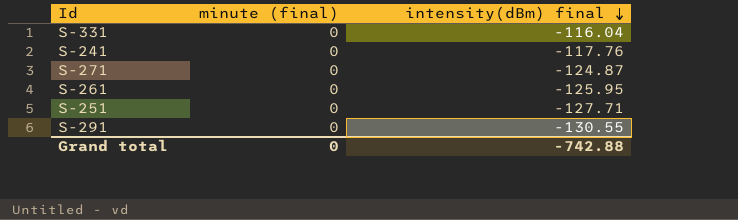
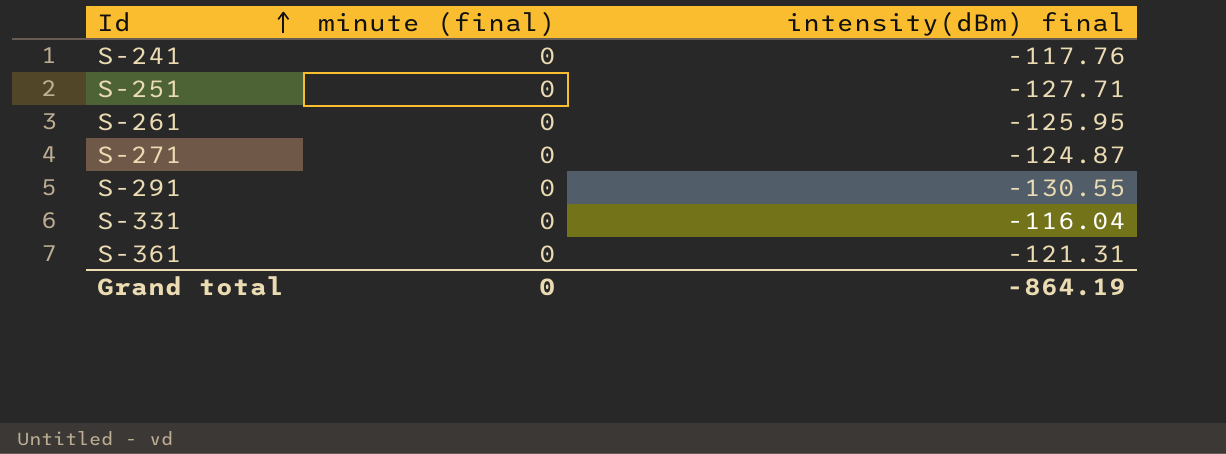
row order: intensity(dBm) final descending -> Id ascending
row S-361: none -> 0 | -121.31
Grand total | intensity(dBm) final: -742.88 -> -864.19

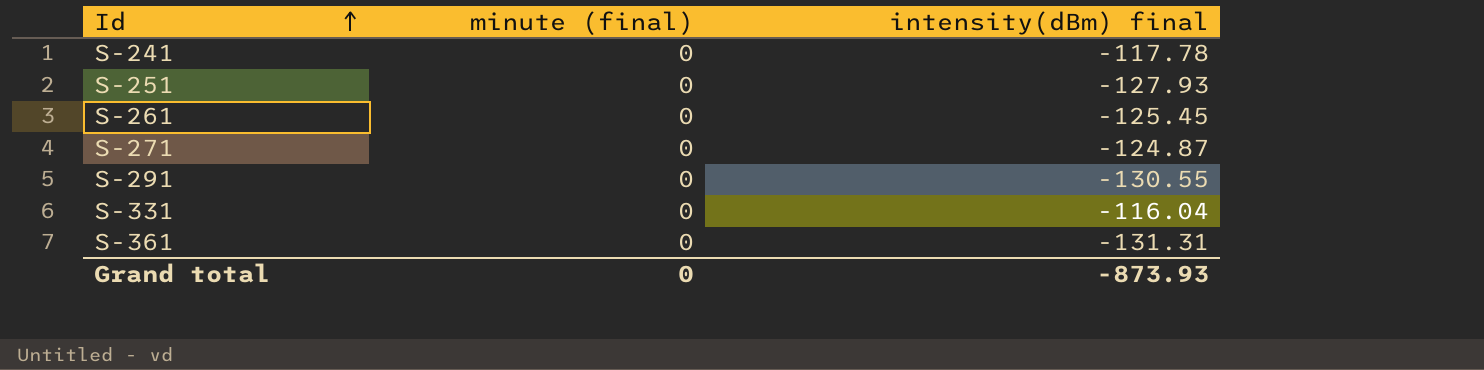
S-241 | intensity(dBm) final: -117.76 -> -117.78
S-251 | intensity(dBm) final: -127.71 -> -127.93
S-261 | intensity(dBm) final: -125.95 -> -125.45
S-361 | intensity(dBm) final: -121.31 -> -131.31
Grand total | intensity(dBm) final: -864.19 -> -873.93

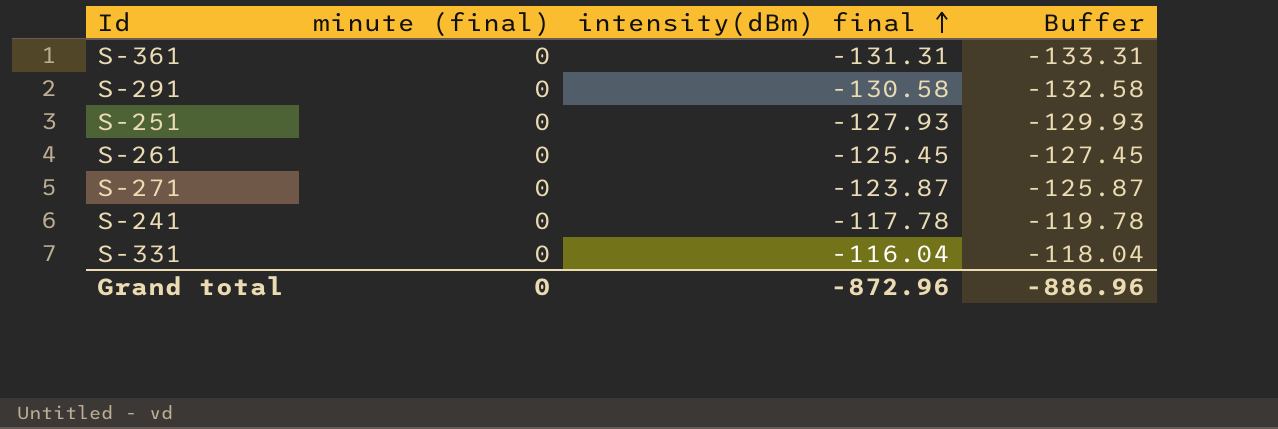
row order: Id ascending -> intensity(dBm) final ascending
column Buffer | formula: none -> [intensity(dBm) final] - 2
S-291 | intensity(dBm) final: -130.55 -> -130.58
S-271 | intensity(dBm) final: -124.87 -> -123.87
Grand total | intensity(dBm) final: -873.93 -> -872.96

